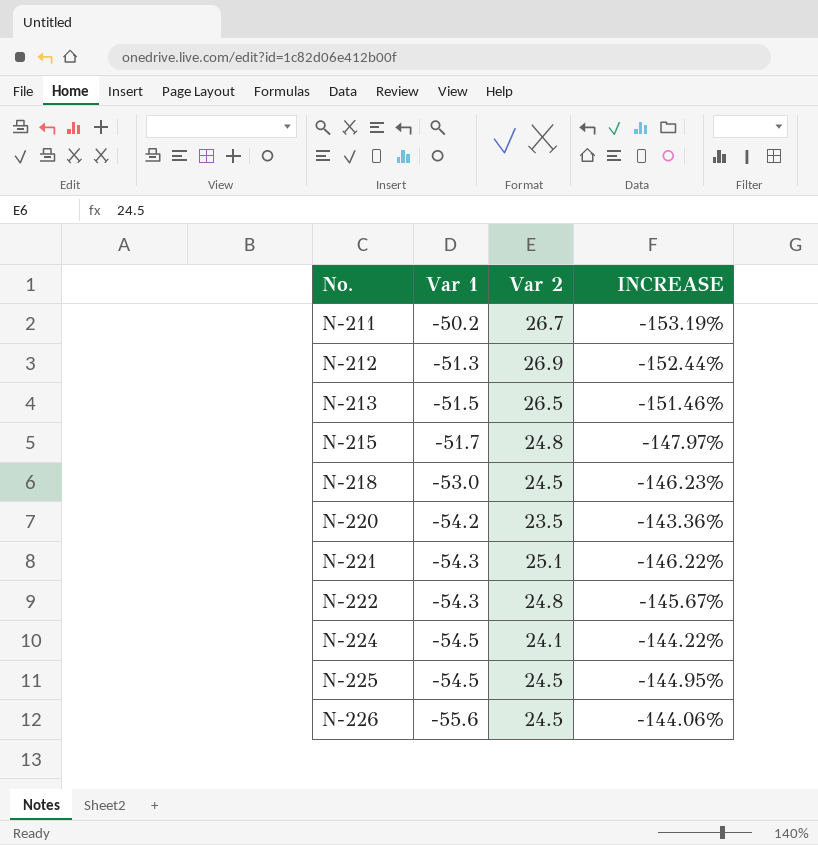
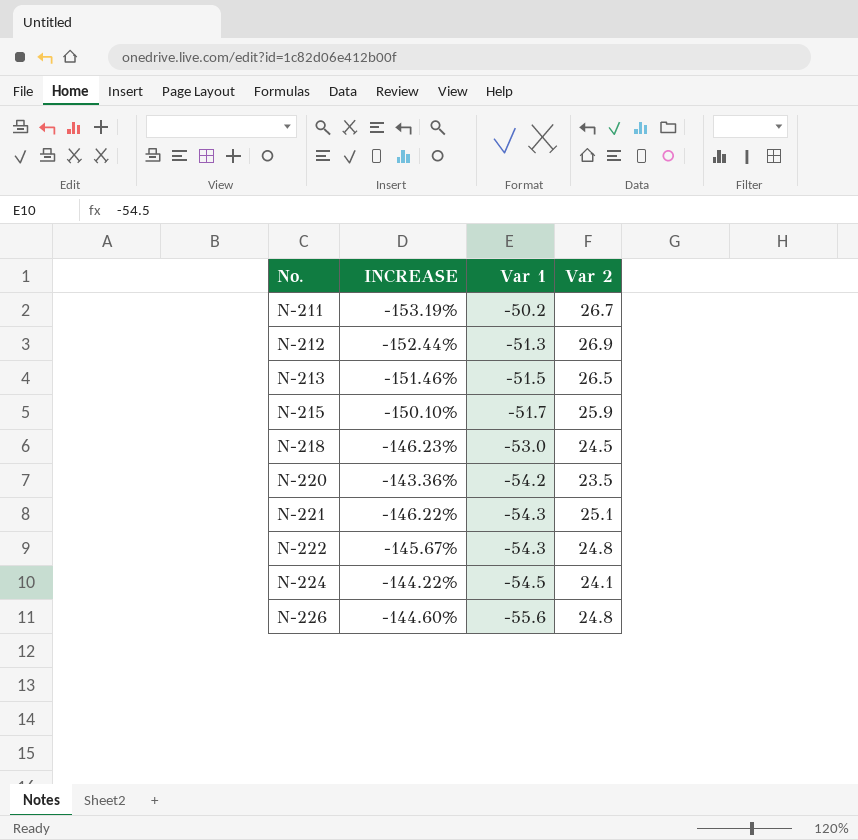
column INCREASE | position: 4 -> 2
row N-225: -54.5 | 24.5 | -144.95% -> none
N-215 | INCREASE: -147.97% -> -150.10%
N-215 | Var 2: 24.8 -> 25.9
N-226 | INCREASE: -144.06% -> -144.60%
N-226 | Var 2: 24.5 -> 24.8

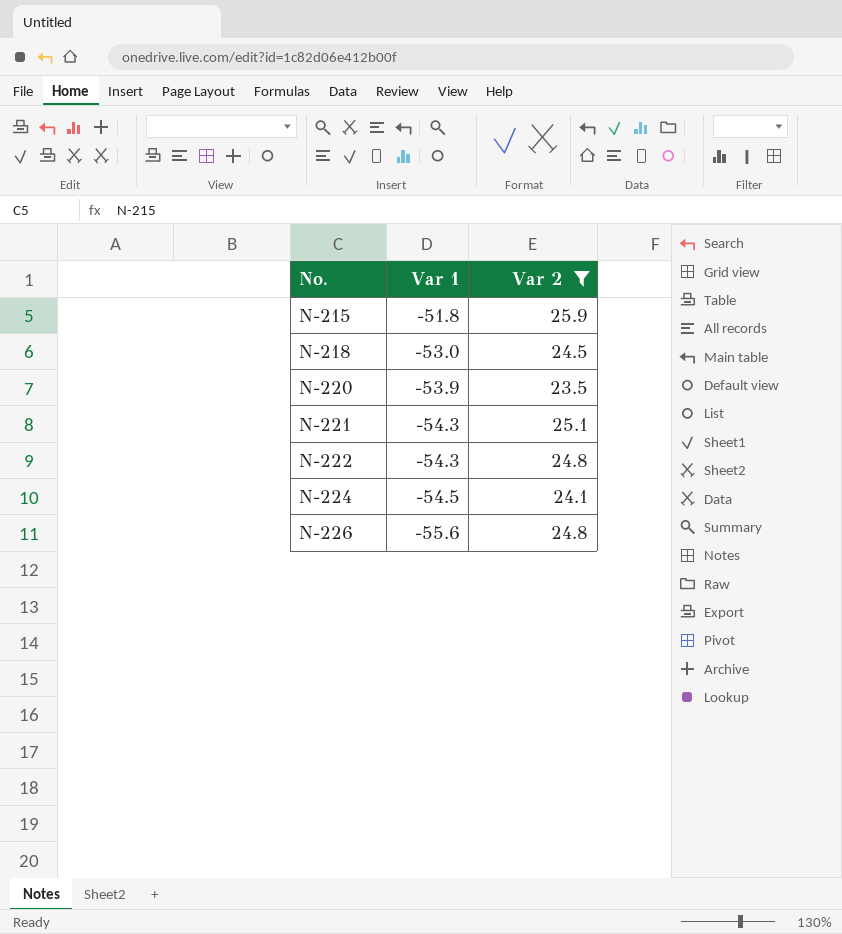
filter: none -> Var 2 <= 25.9
column INCREASE | formula: ([Var 2] - [Var 1]) / [Var 1] -> none
N-215 | Var 1: -51.7 -> -51.8
N-220 | Var 1: -54.2 -> -53.9

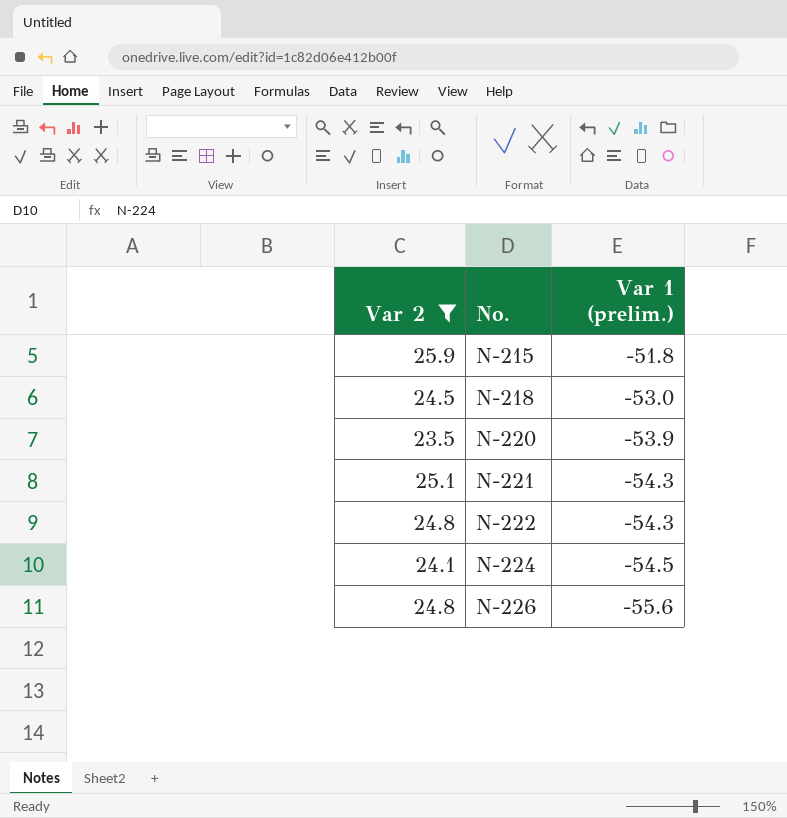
column Var 2 | position: 3 -> 1
column name: Var 1 -> Var 1 (prelim.)

